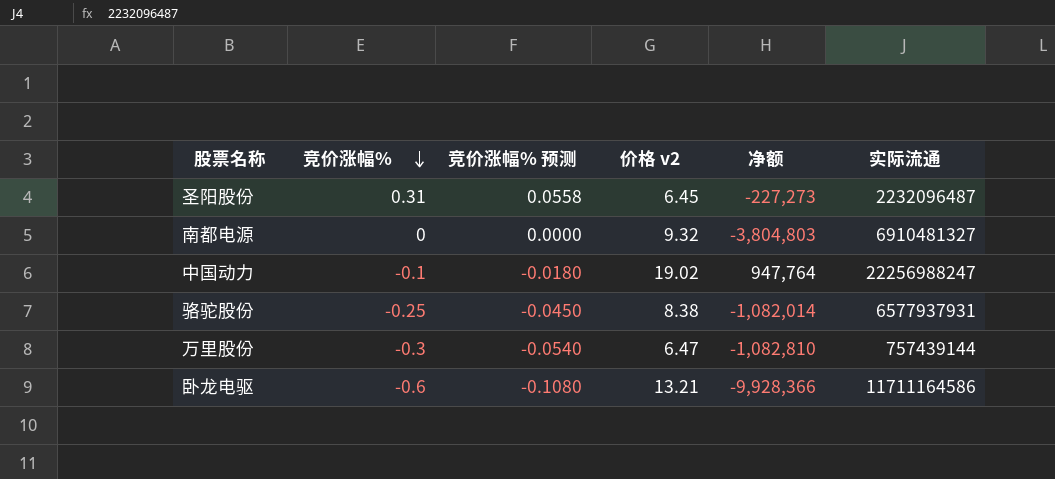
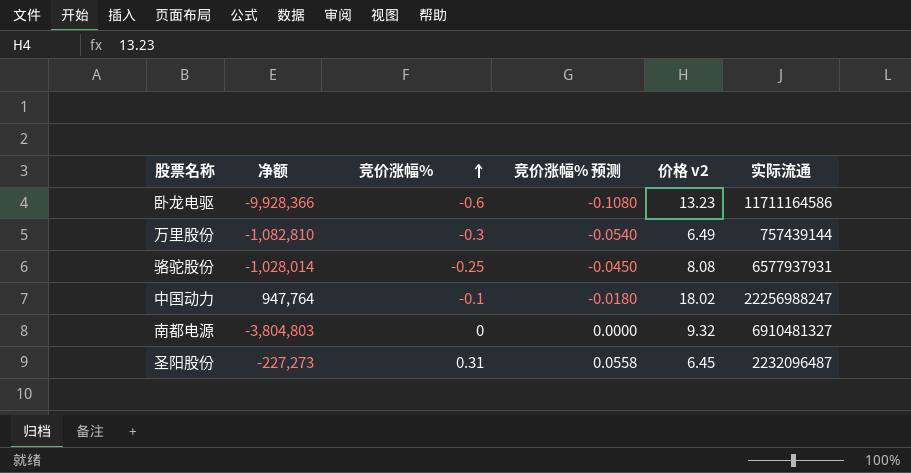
row order: 竞价涨幅% descending -> 竞价涨幅% ascending
column 净额 | position: 5 -> 2
卧龙电驱 | 价格 v2: 13.21 -> 13.23
万里股份 | 价格 v2: 6.47 -> 6.49
骆驼股份 | 净额: -1,082,014 -> -1,028,014
骆驼股份 | 价格 v2: 8.38 -> 8.08
中国动力 | 价格 v2: 19.02 -> 18.02

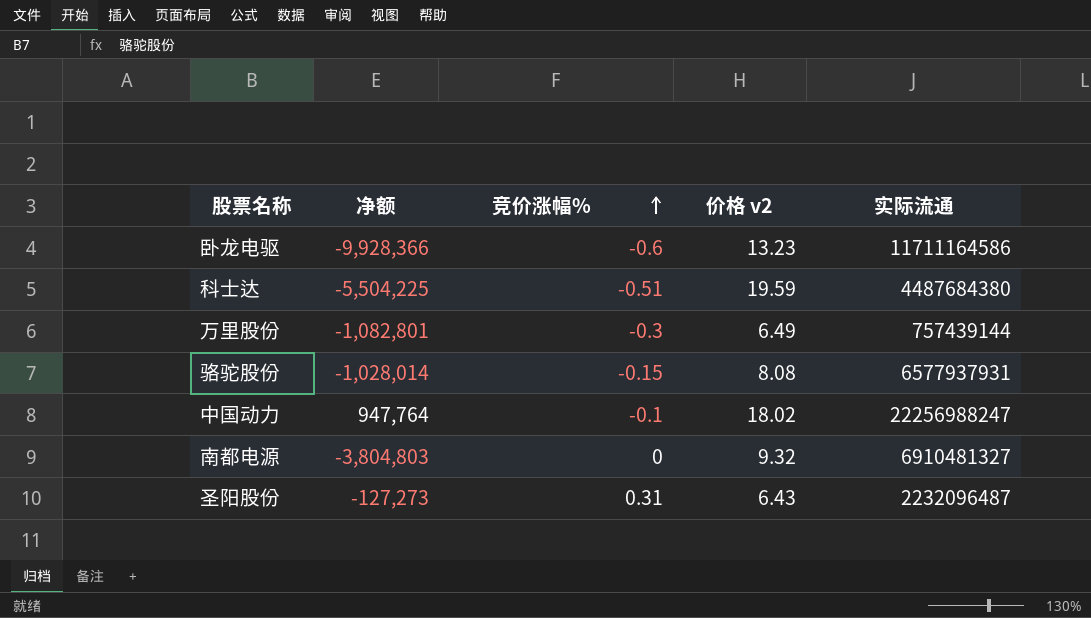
column 竞价涨幅% 预测 | formula: [竞价涨幅%] * 0.18 -> none
row 科士达: none -> -5,504,225 | -0.51 | 19.59 | 4487684380
万里股份 | 净额: -1,082,810 -> -1,082,801
骆驼股份 | 竞价涨幅%: -0.25 -> -0.15
圣阳股份 | 净额: -227,273 -> -127,273
圣阳股份 | 价格 v2: 6.45 -> 6.43

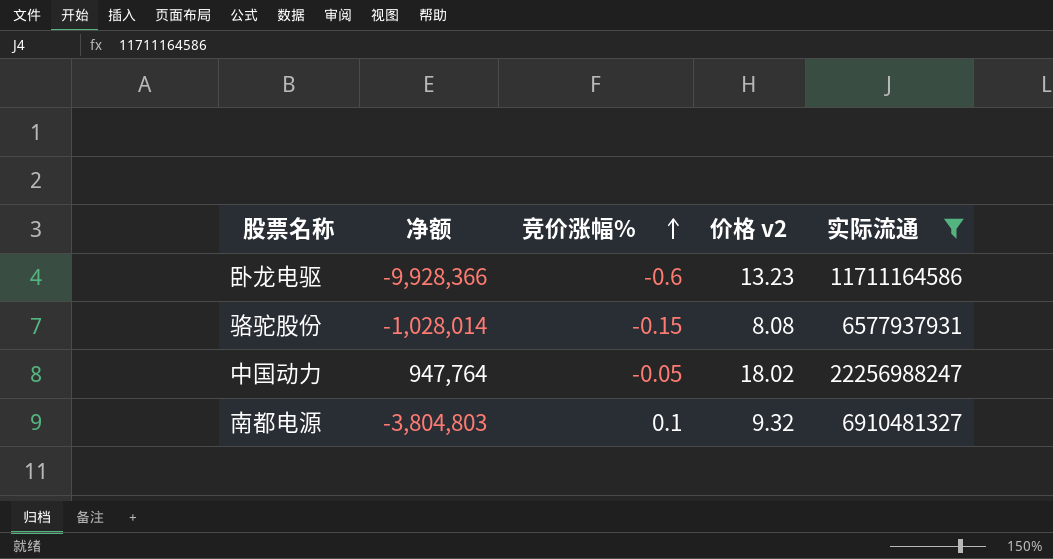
filter: none -> 实际流通 >= 6577937931
中国动力 | 竞价涨幅%: -0.1 -> -0.05
南都电源 | 竞价涨幅%: 0 -> 0.1

